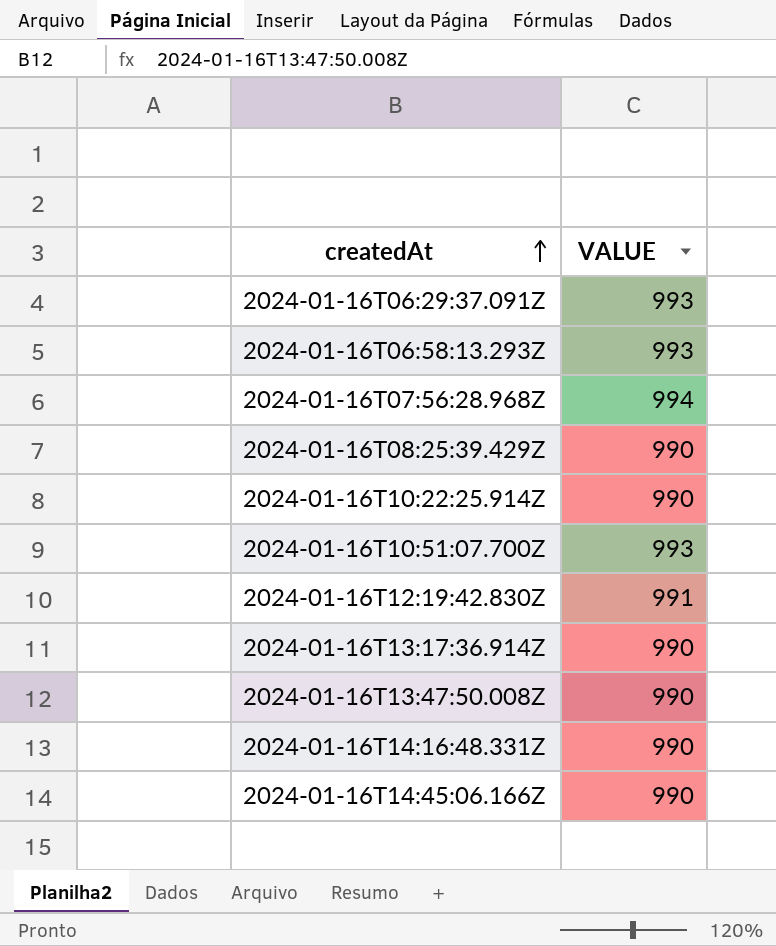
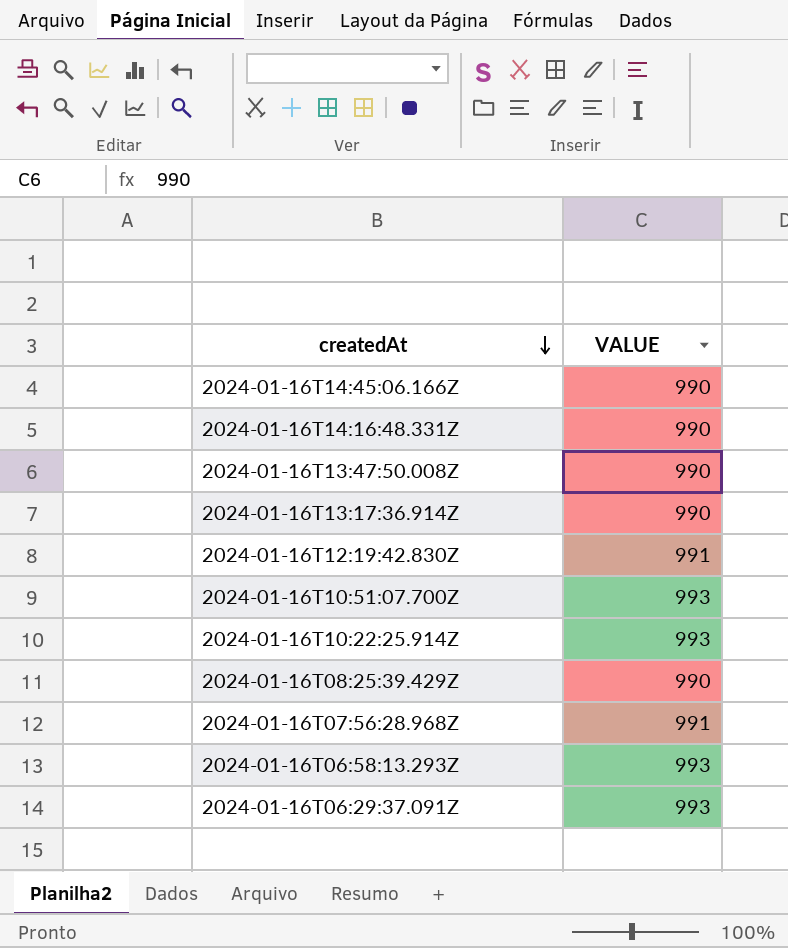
row order: createdAt ascending -> createdAt descending
2024-01-16T10:22:25.914Z | VALUE: 990 -> 993
2024-01-16T07:56:28.968Z | VALUE: 994 -> 991

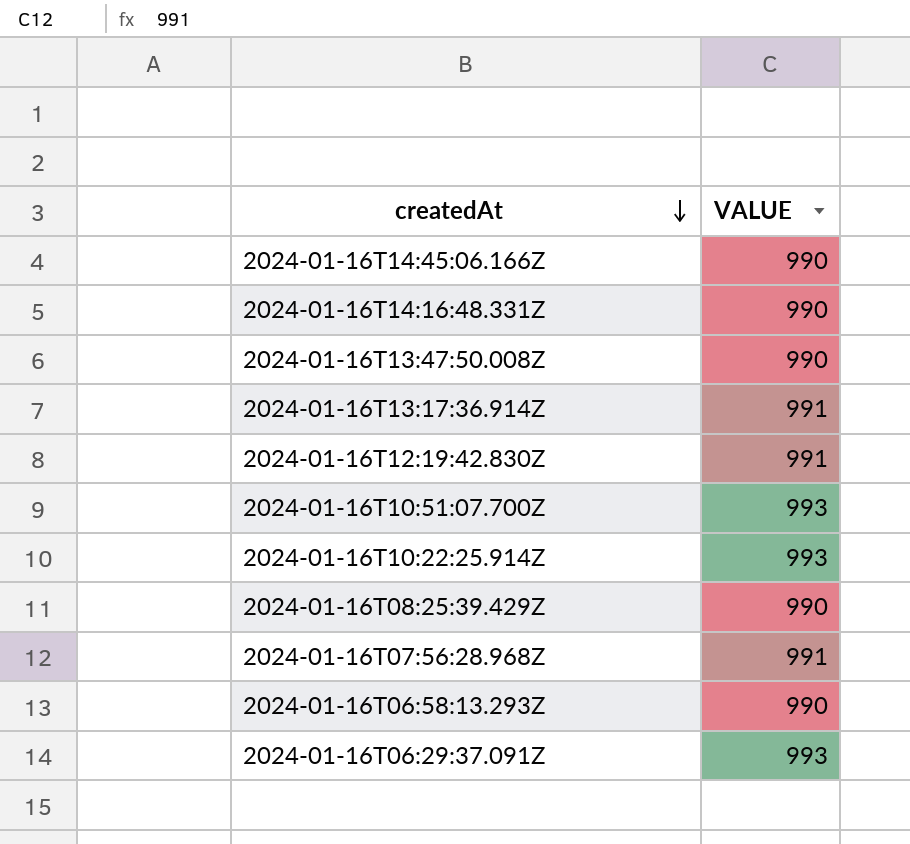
2024-01-16T13:17:36.914Z | VALUE: 990 -> 991
2024-01-16T06:58:13.293Z | VALUE: 993 -> 990

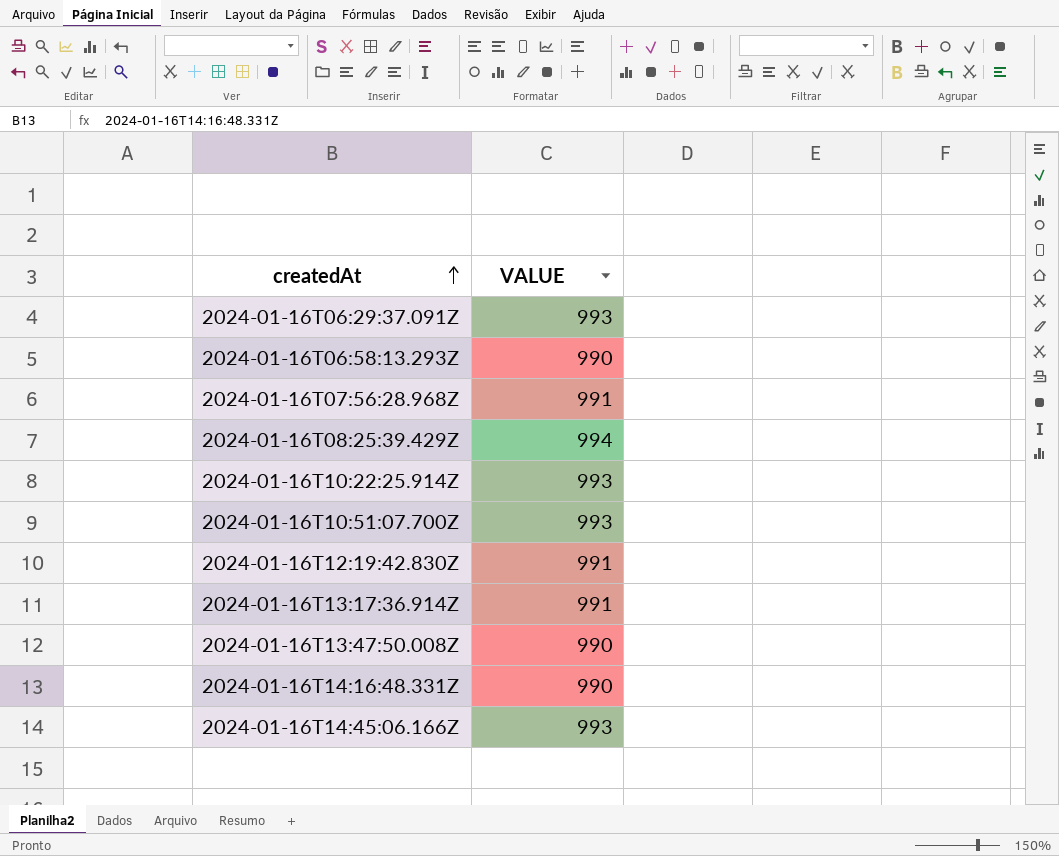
row order: createdAt descending -> createdAt ascending
2024-01-16T08:25:39.429Z | VALUE: 990 -> 994
2024-01-16T14:45:06.166Z | VALUE: 990 -> 993

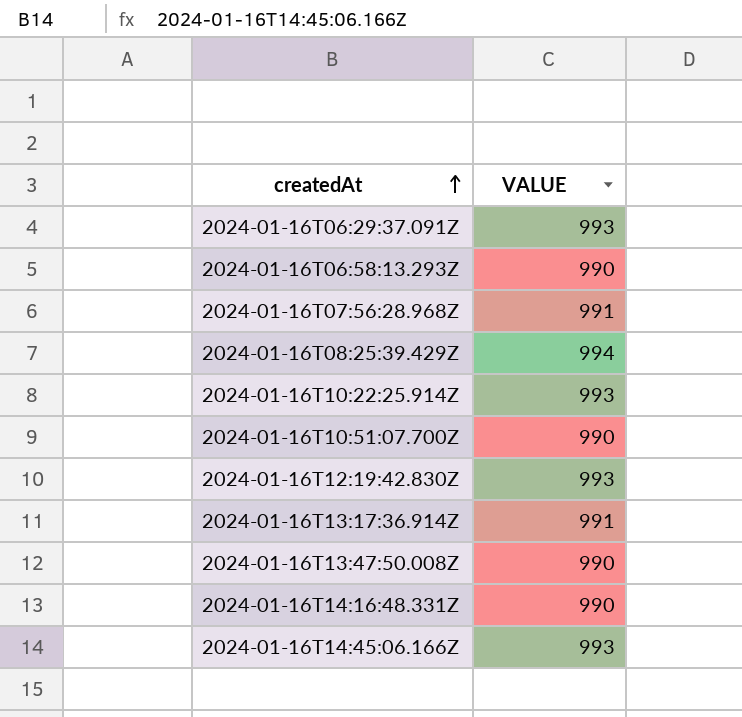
2024-01-16T10:51:07.700Z | VALUE: 993 -> 990
2024-01-16T12:19:42.830Z | VALUE: 991 -> 993

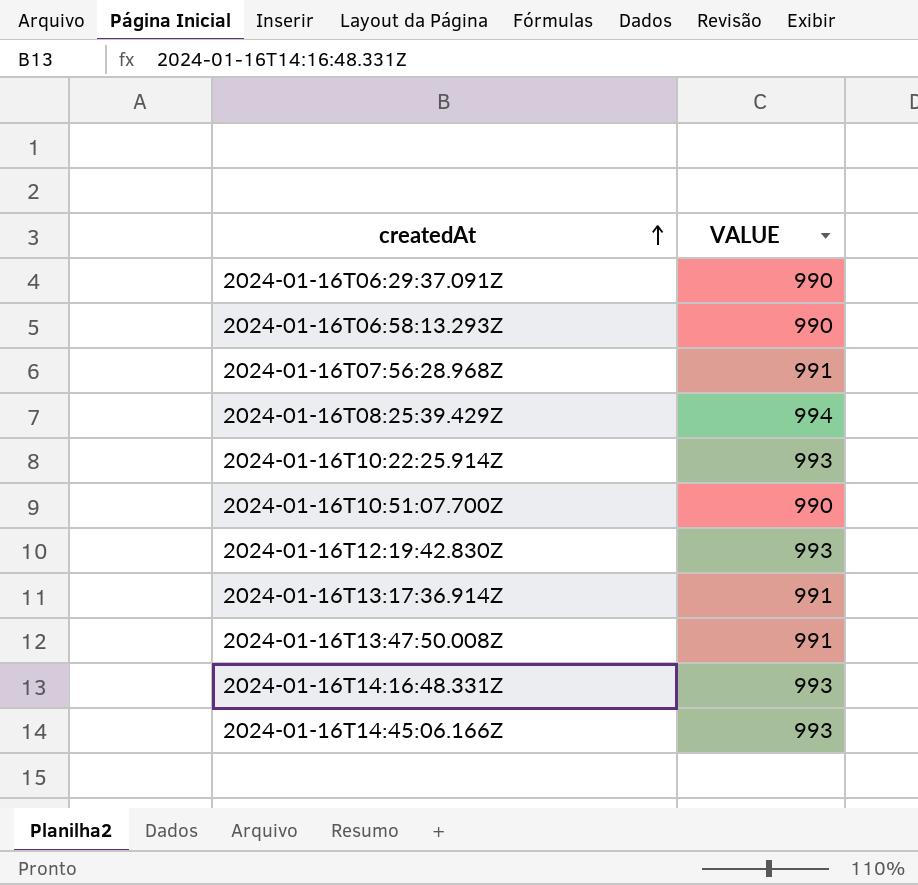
2024-01-16T06:29:37.091Z | VALUE: 993 -> 990
2024-01-16T13:47:50.008Z | VALUE: 990 -> 991
2024-01-16T14:16:48.331Z | VALUE: 990 -> 993

